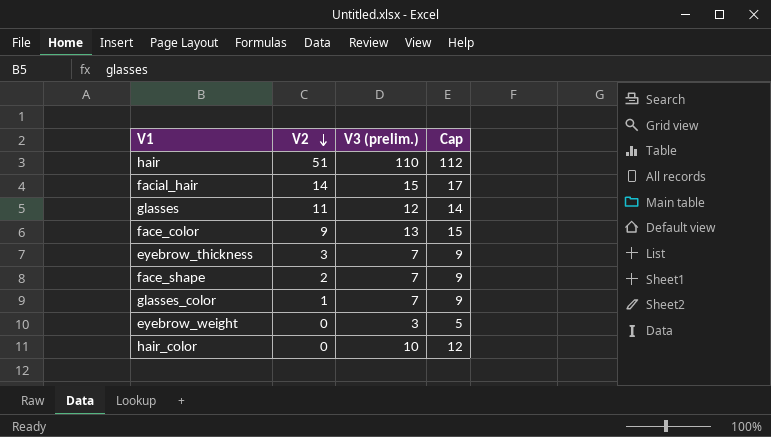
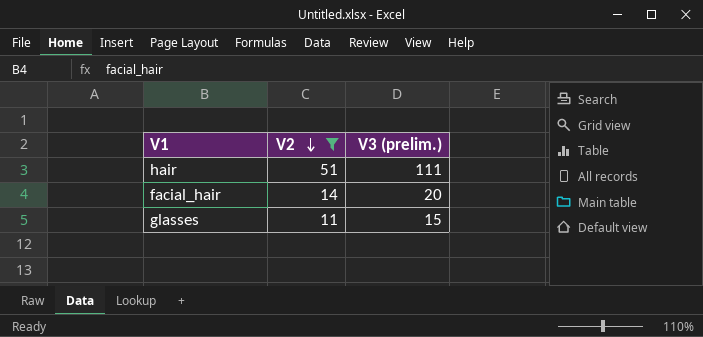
filter: none -> V2 >= 11
column Cap | formula: [V3 (prelim.)] + 2 -> none
hair | V3 (prelim.): 110 -> 111
facial_hair | V3 (prelim.): 15 -> 20
glasses | V3 (prelim.): 12 -> 15

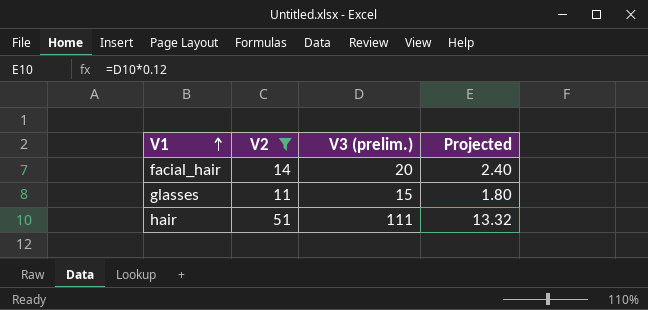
row order: V2 descending -> V1 ascending
column Projected | formula: none -> [V3 (prelim.)] * 0.12

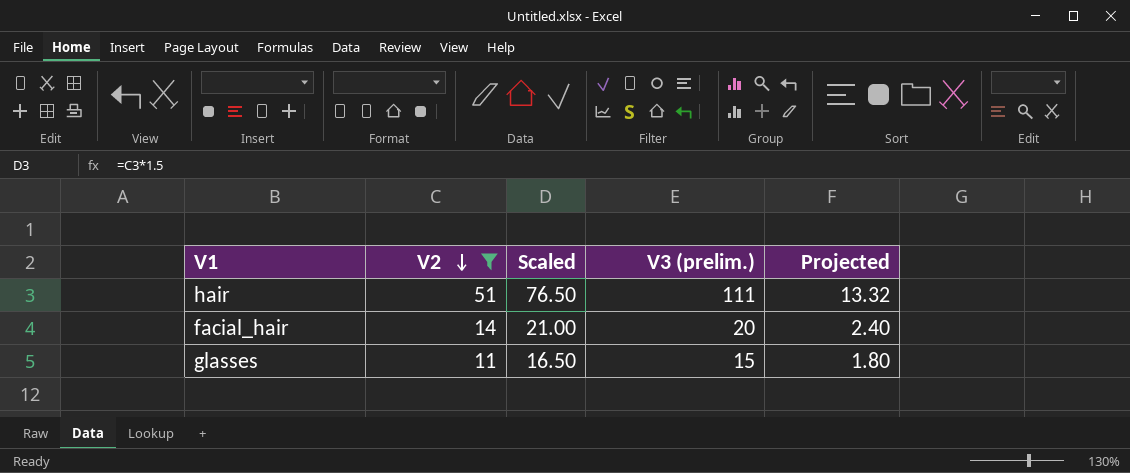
row order: V1 ascending -> V2 descending
column Scaled | formula: none -> [V2] * 1.5

